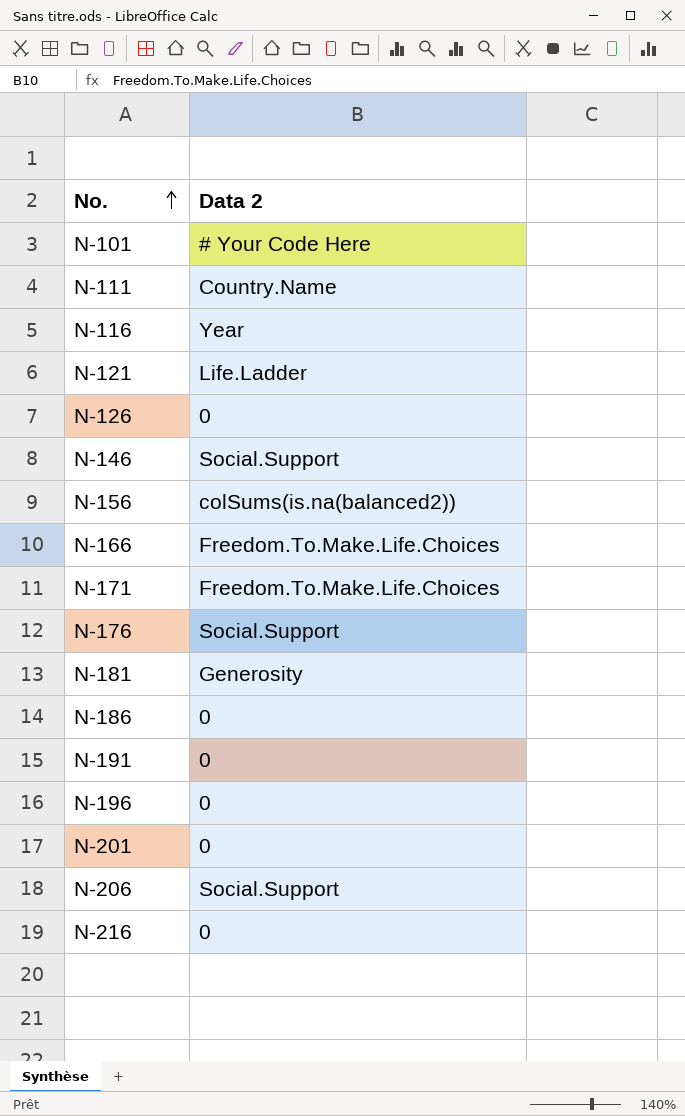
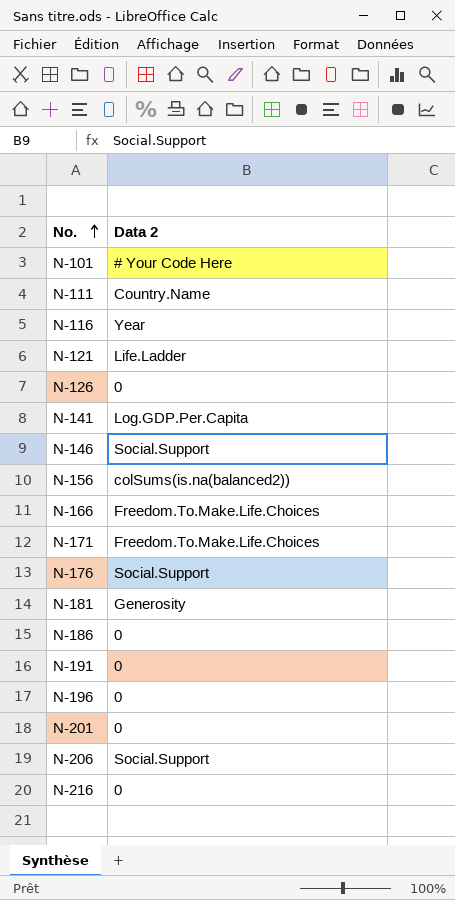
row N-141: none -> Log.GDP.Per.Capita

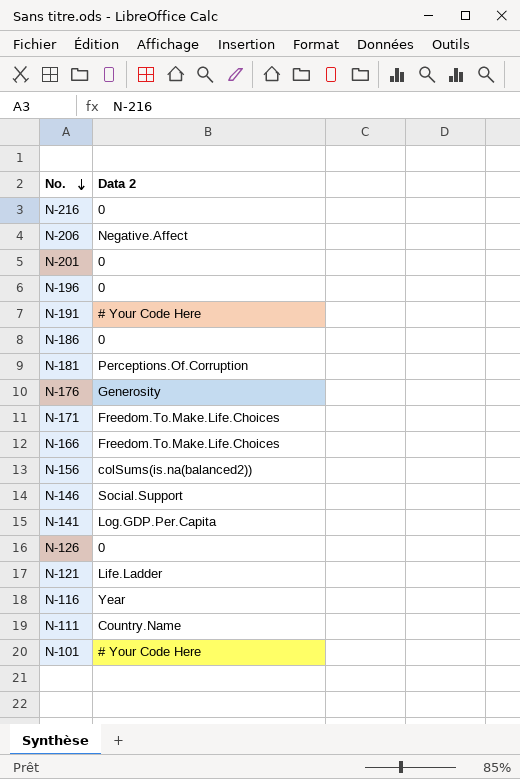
row order: No. ascending -> No. descending
N-206 | Data 2: Social.Support -> Negative.Affect
N-191 | Data 2: 0 -> # Your Code Here
N-181 | Data 2: Generosity -> Perceptions.Of.Corruption
N-176 | Data 2: Social.Support -> Generosity

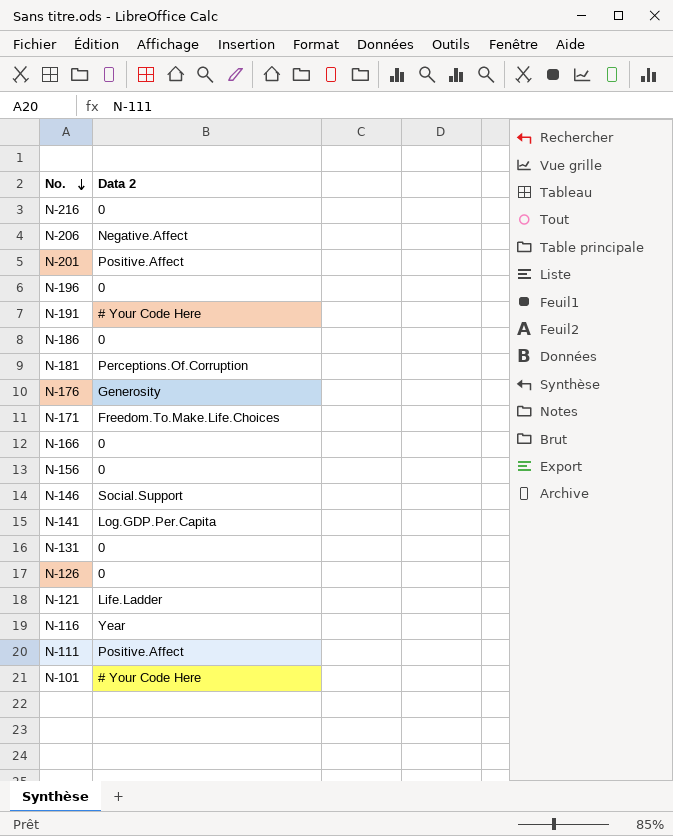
N-201 | Data 2: 0 -> Positive.Affect
N-166 | Data 2: Freedom.To.Make.Life.Choices -> 0
N-156 | Data 2: colSums(is.na(balanced2)) -> 0
row N-131: none -> 0
N-111 | Data 2: Country.Name -> Positive.Affect

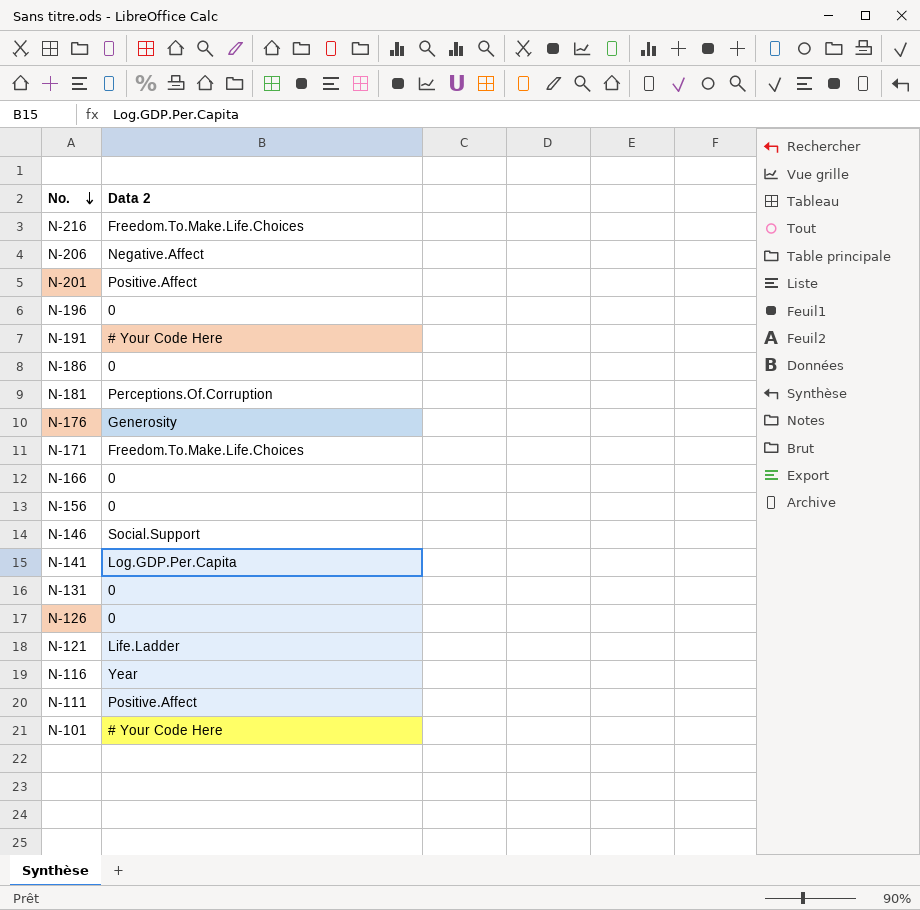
N-216 | Data 2: 0 -> Freedom.To.Make.Life.Choices

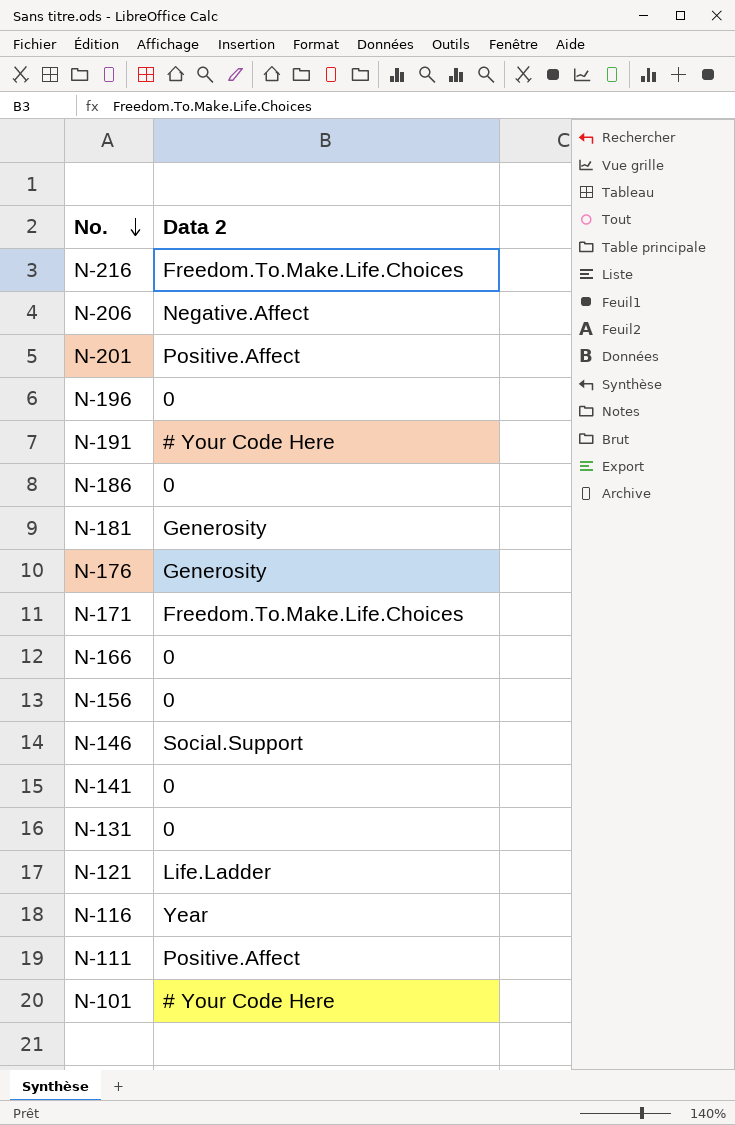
row N-126: 0 -> none
N-181 | Data 2: Perceptions.Of.Corruption -> Generosity
N-141 | Data 2: Log.GDP.Per.Capita -> 0

